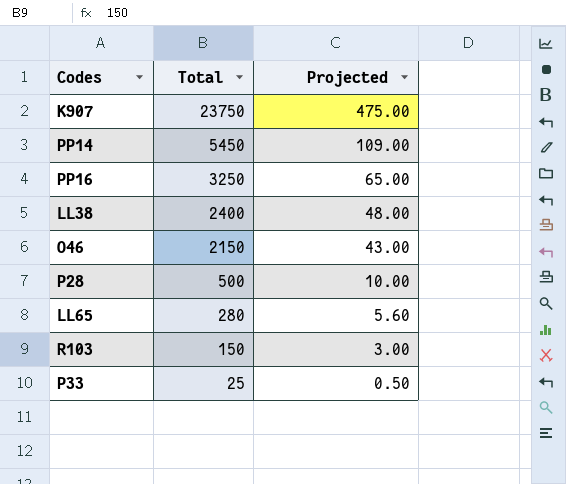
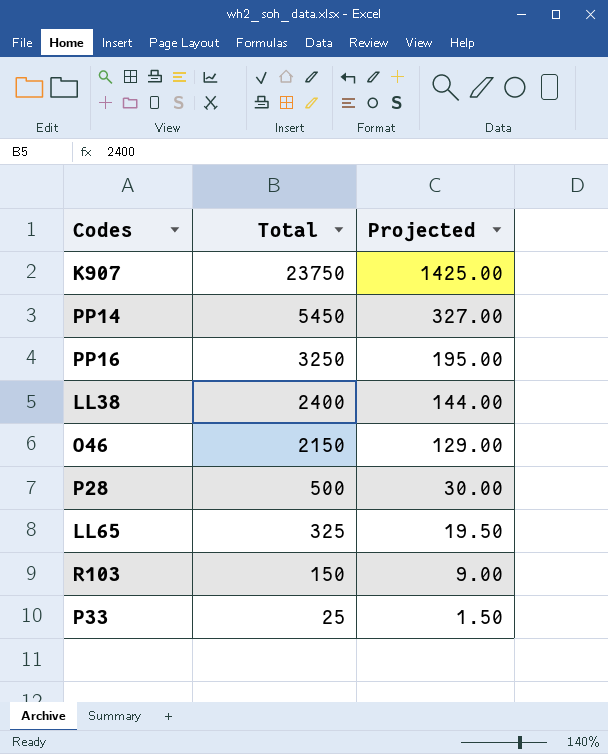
column Projected | formula: [Total] * 0.02 -> [Total] * 0.06
LL65 | Total: 280 -> 325

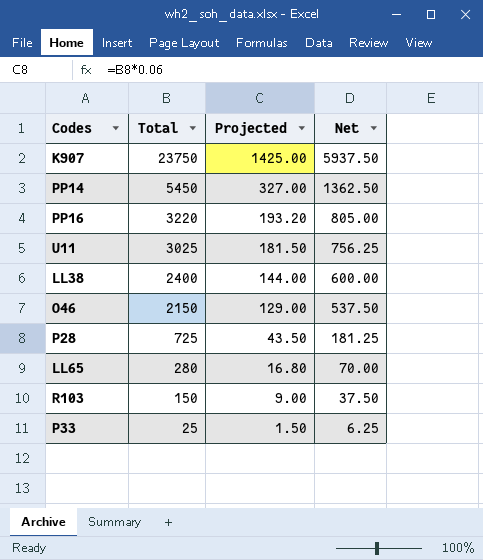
column Net | formula: none -> [Total] * 0.25
PP16 | Total: 3250 -> 3220
PP16 | Projected: 195.00 -> 193.20
row U11: none -> 3025 | 181.50 | 756.25
P28 | Total: 500 -> 725
P28 | Projected: 30.00 -> 43.50
LL65 | Total: 325 -> 280
LL65 | Projected: 19.50 -> 16.80

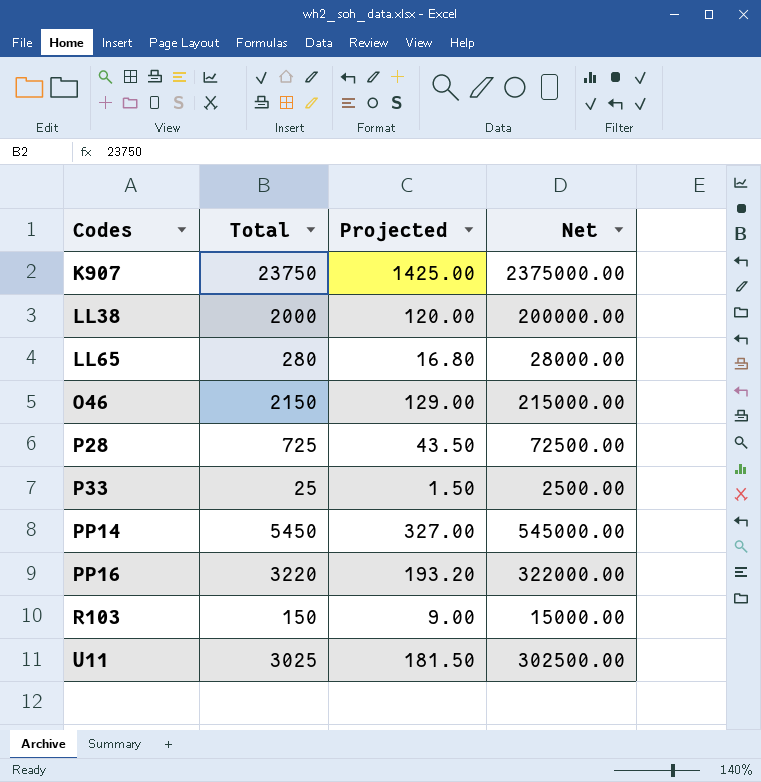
row order: Total descending -> Codes ascending
column Net | formula: [Total] * 0.25 -> [Total] * 100
LL38 | Total: 2400 -> 2000
LL38 | Projected: 144.00 -> 120.00

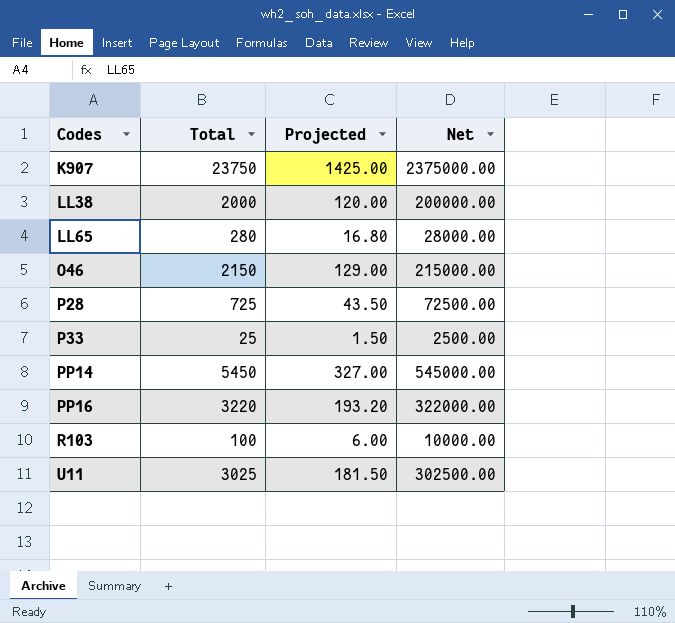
R103 | Total: 150 -> 100
R103 | Projected: 9.00 -> 6.00
R103 | Net: 15000.00 -> 10000.00

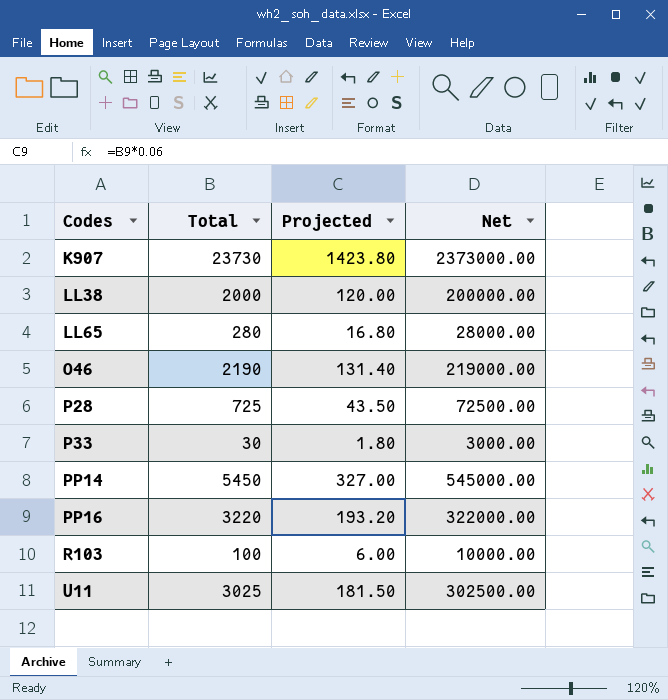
K907 | Total: 23750 -> 23730
K907 | Projected: 1425.00 -> 1423.80
K907 | Net: 2375000.00 -> 2373000.00
O46 | Total: 2150 -> 2190
O46 | Projected: 129.00 -> 131.40
O46 | Net: 215000.00 -> 219000.00
P33 | Total: 25 -> 30
P33 | Projected: 1.50 -> 1.80
P33 | Net: 2500.00 -> 3000.00

